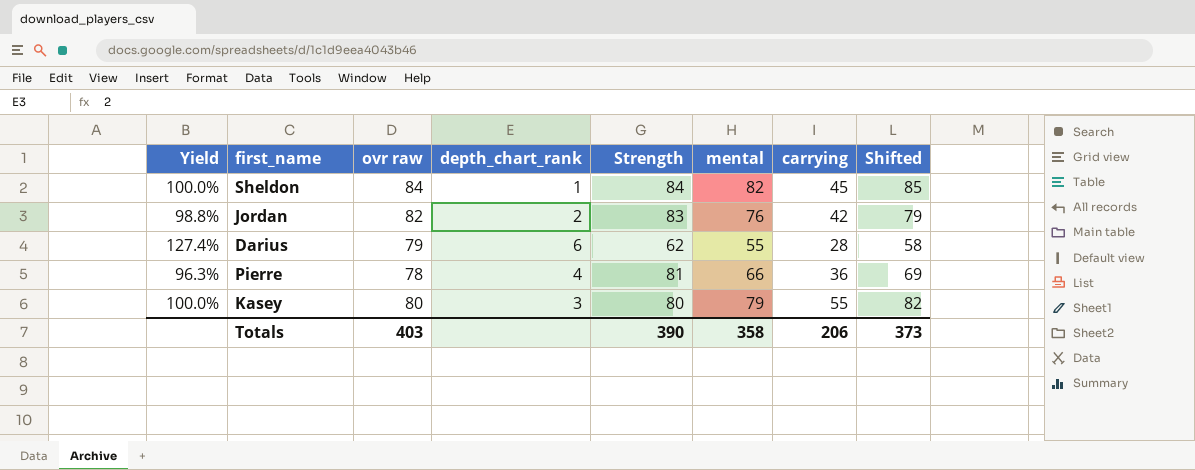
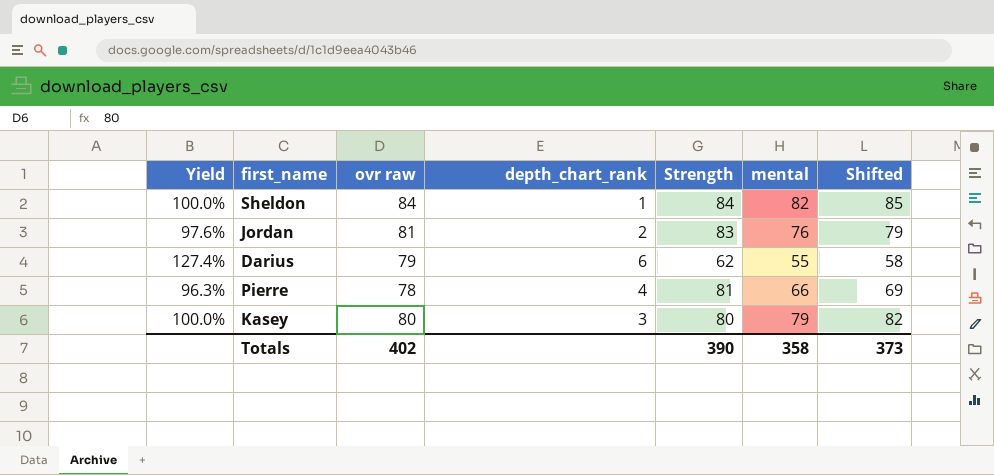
column carrying | position: 7 -> none
Jordan | Yield: 98.8% -> 97.6%
Jordan | ovr raw: 82 -> 81
Totals | ovr raw: 403 -> 402

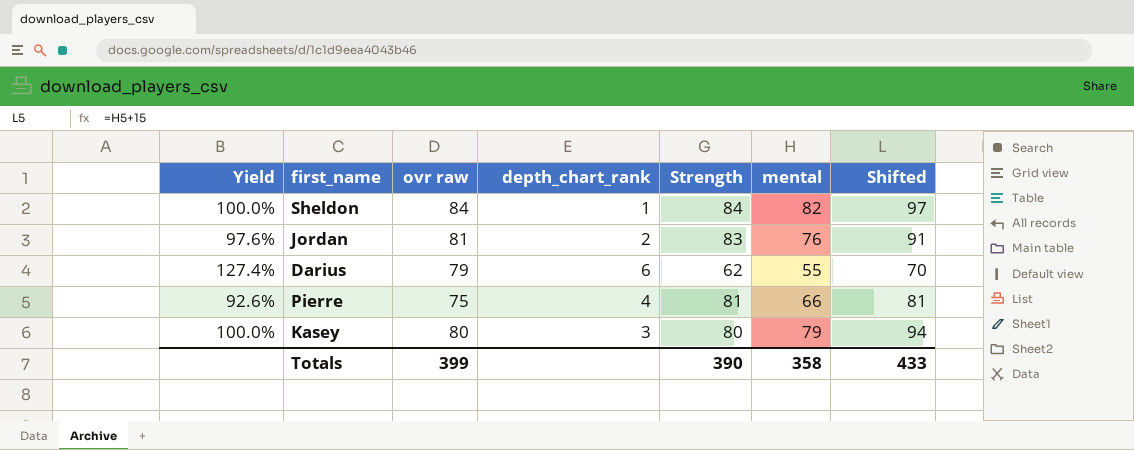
column Shifted | formula: [mental] + 3 -> [mental] + 15
Pierre | Yield: 96.3% -> 92.6%
Pierre | ovr raw: 78 -> 75
Totals | ovr raw: 402 -> 399
Totals | Shifted: 373 -> 433

